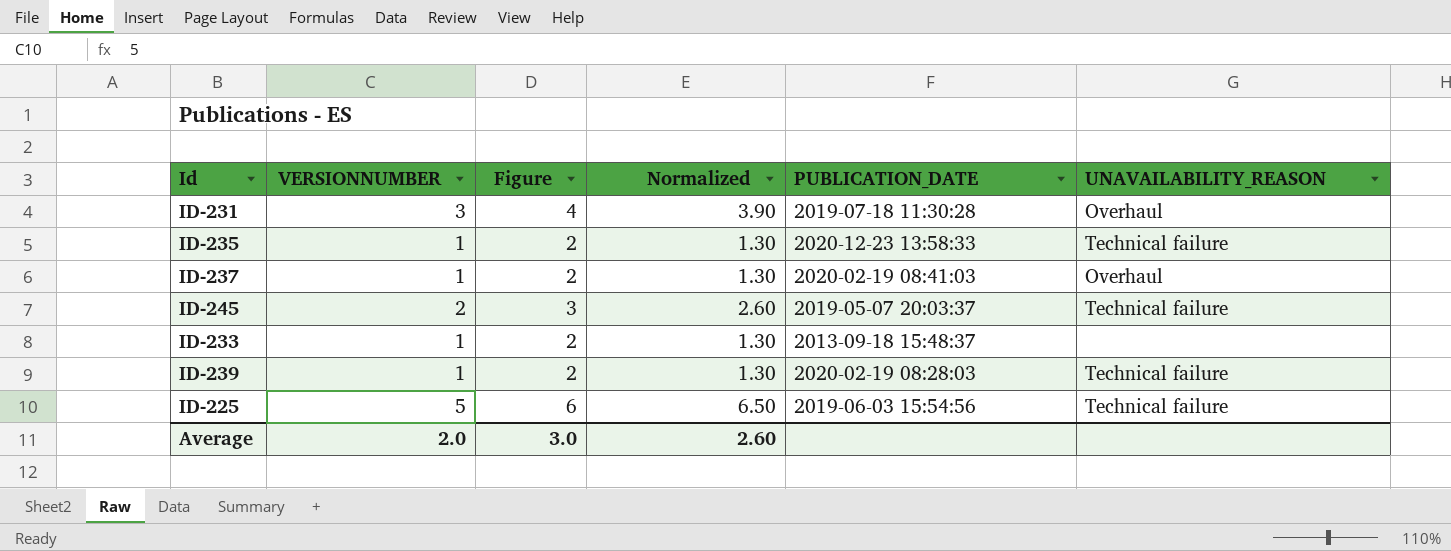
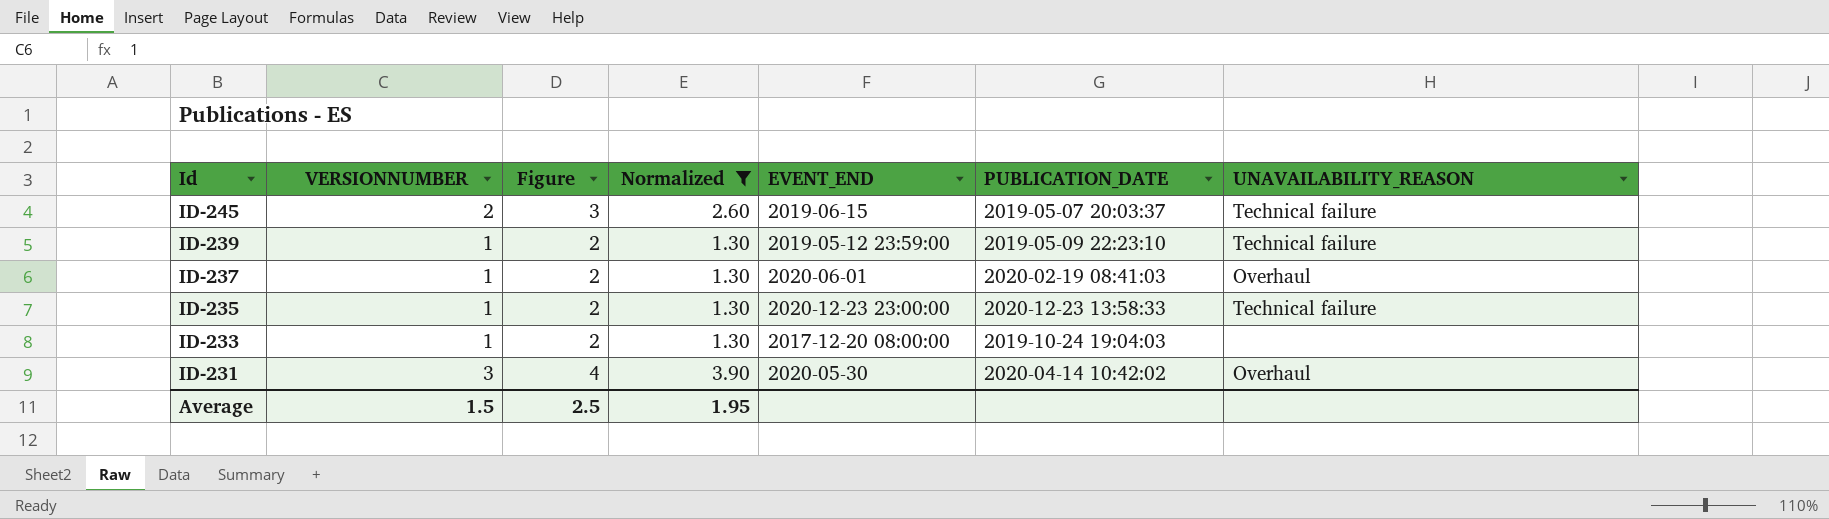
filter: none -> Normalized != 6.50
row order: none -> Id descending
column EVENT_END | position: none -> 5
ID-239 | PUBLICATION_DATE: 2020-02-19 08:28:03 -> 2019-05-09 22:23:10
ID-233 | PUBLICATION_DATE: 2013-09-18 15:48:37 -> 2019-10-24 19:04:03
ID-231 | PUBLICATION_DATE: 2019-07-18 11:30:28 -> 2020-04-14 10:42:02
Average | VERSIONNUMBER: 2.0 -> 1.5
Average | Figure: 3.0 -> 2.5
Average | Normalized: 2.60 -> 1.95

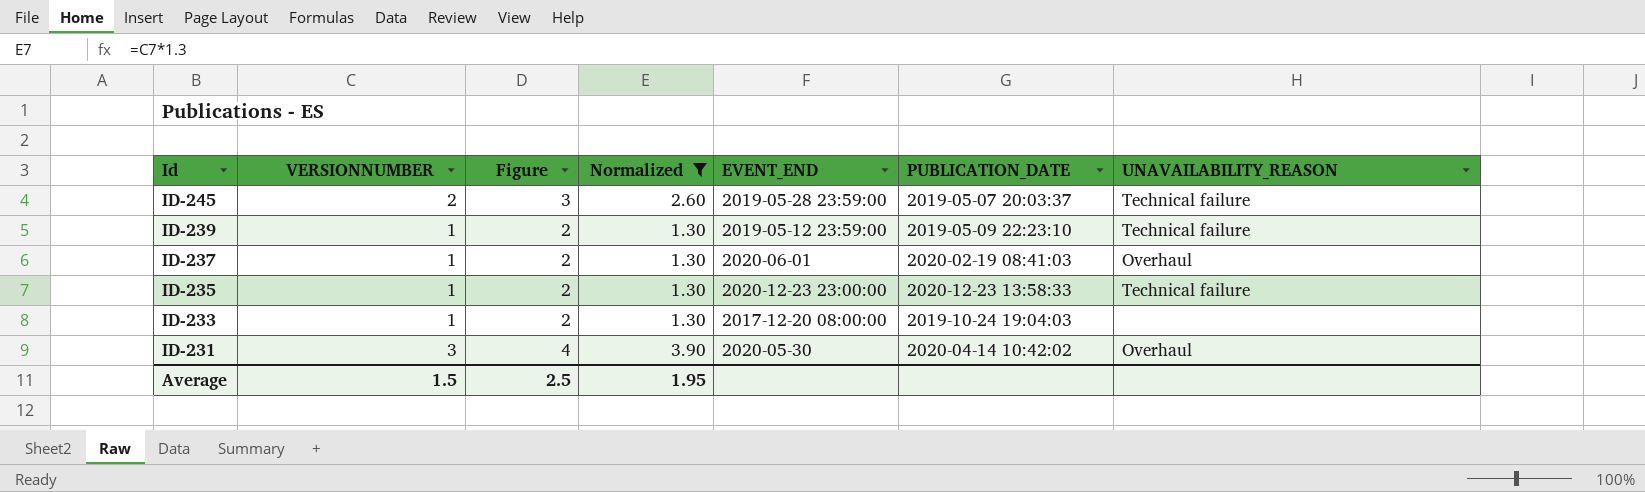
ID-245 | EVENT_END: 2019-06-15 -> 2019-05-28 23:59:00

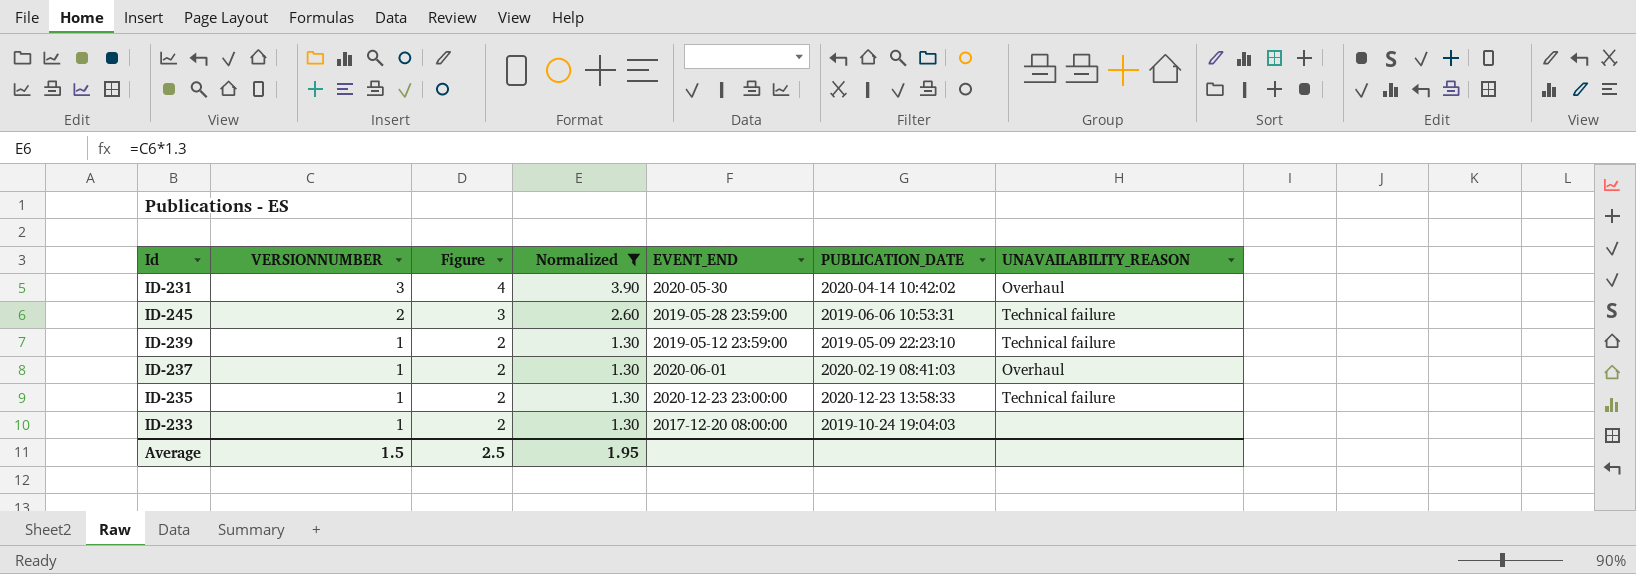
row order: Id descending -> VERSIONNUMBER descending
ID-245 | PUBLICATION_DATE: 2019-05-07 20:03:37 -> 2019-06-06 10:53:31

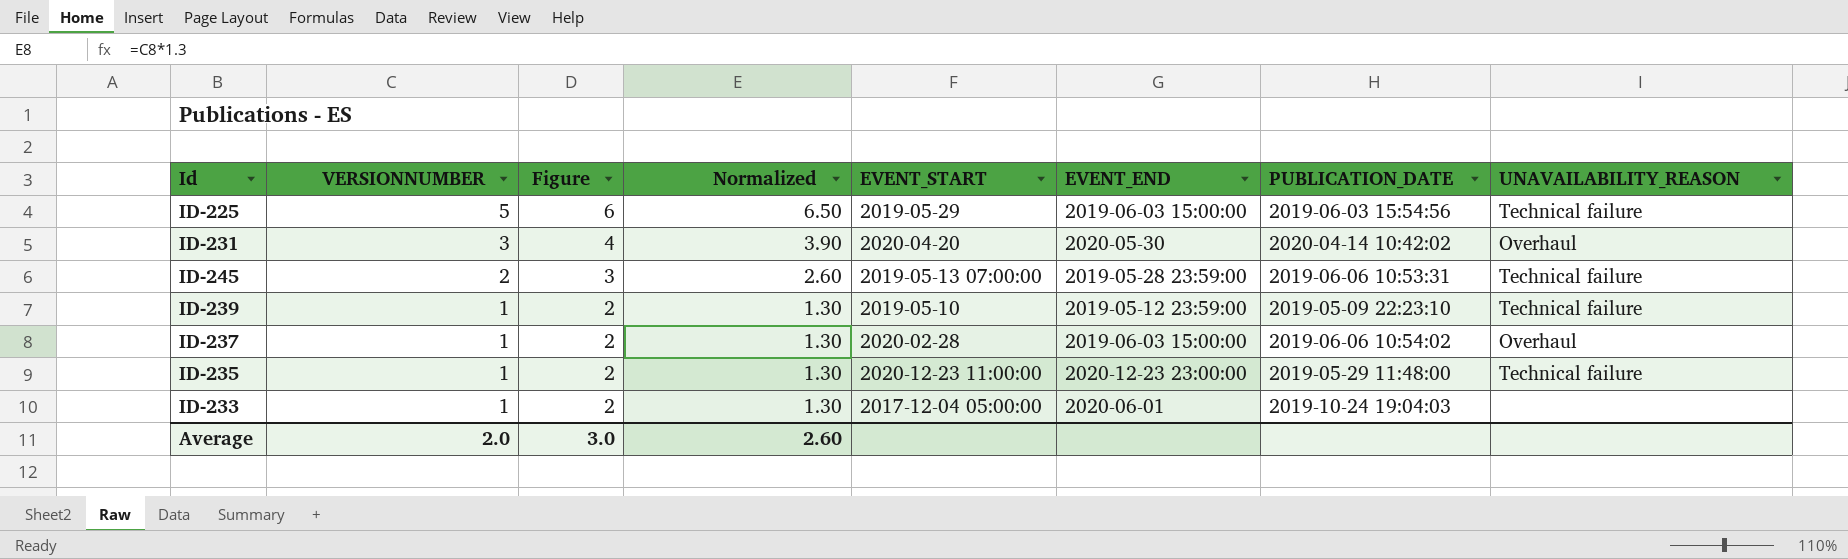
filter: Normalized != 6.50 -> none
column EVENT_START | position: none -> 5
ID-237 | EVENT_END: 2020-06-01 -> 2019-06-03 15:00:00
ID-237 | PUBLICATION_DATE: 2020-02-19 08:41:03 -> 2019-06-06 10:54:02
ID-235 | PUBLICATION_DATE: 2020-12-23 13:58:33 -> 2019-05-29 11:48:00
ID-233 | EVENT_END: 2017-12-20 08:00:00 -> 2020-06-01
Average | VERSIONNUMBER: 1.5 -> 2.0
Average | Figure: 2.5 -> 3.0
Average | Normalized: 1.95 -> 2.60

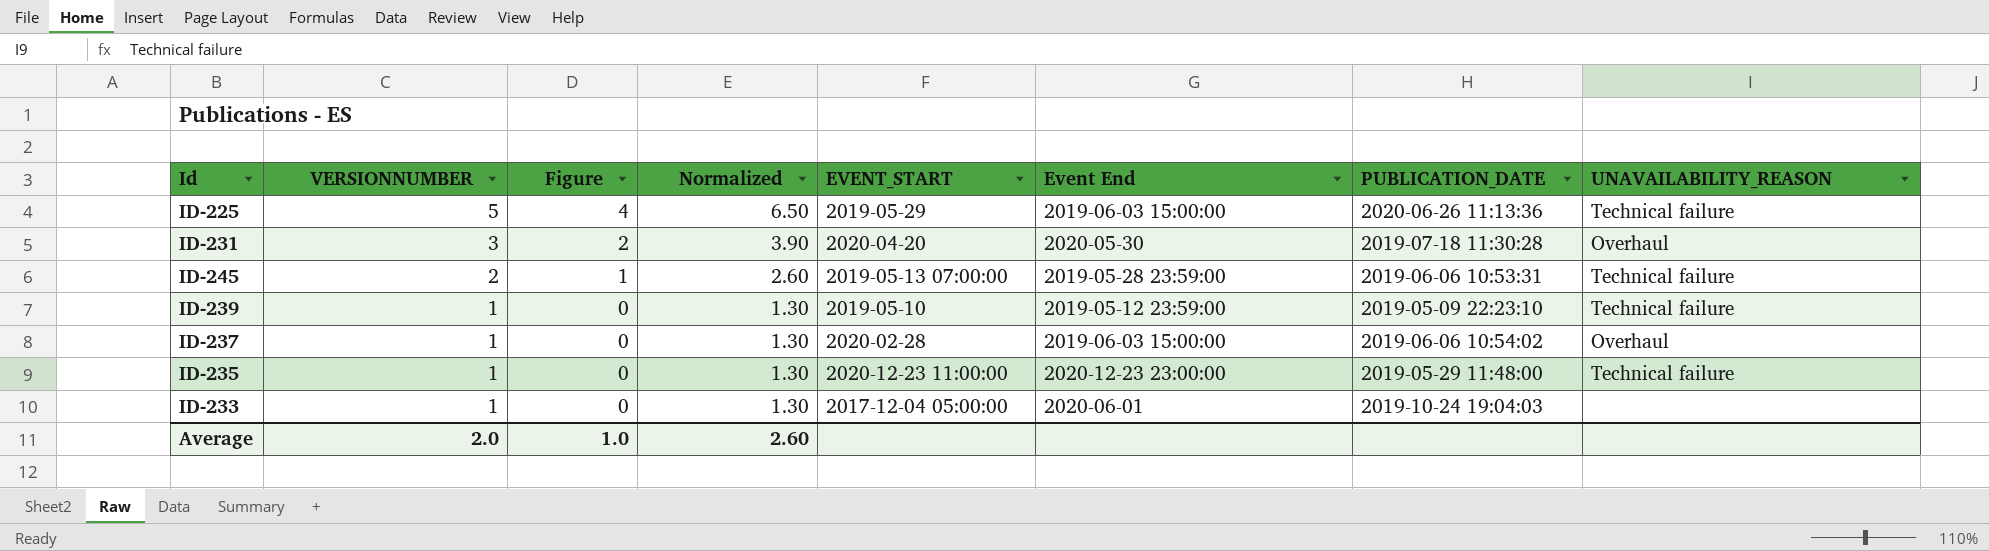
column Figure | formula: [VERSIONNUMBER] + 1 -> [VERSIONNUMBER] - 1
column name: EVENT_END -> Event End
ID-225 | PUBLICATION_DATE: 2019-06-03 15:54:56 -> 2020-06-26 11:13:36
ID-231 | PUBLICATION_DATE: 2020-04-14 10:42:02 -> 2019-07-18 11:30:28
Average | Figure: 3.0 -> 1.0

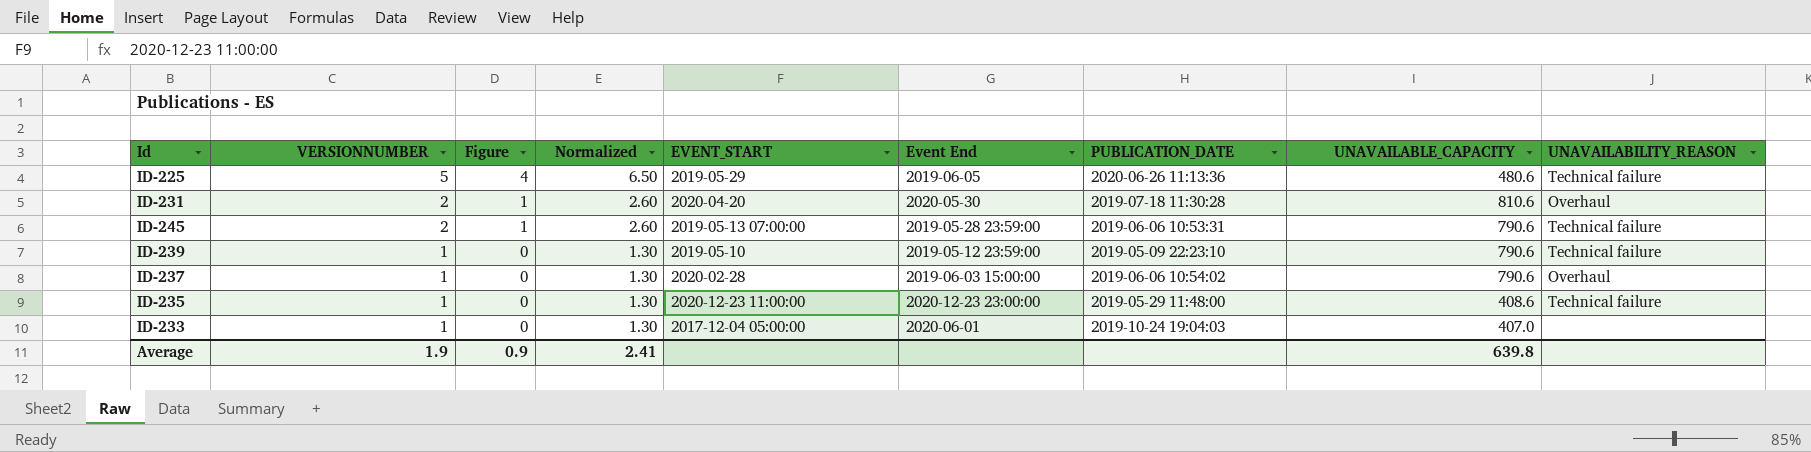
column UNAVAILABLE_CAPACITY | position: none -> 8
ID-225 | Event End: 2019-06-03 15:00:00 -> 2019-06-05
ID-231 | VERSIONNUMBER: 3 -> 2
ID-231 | Figure: 2 -> 1
ID-231 | Normalized: 3.90 -> 2.60
Average | VERSIONNUMBER: 2.0 -> 1.9
Average | Figure: 1.0 -> 0.9
Average | Normalized: 2.60 -> 2.41

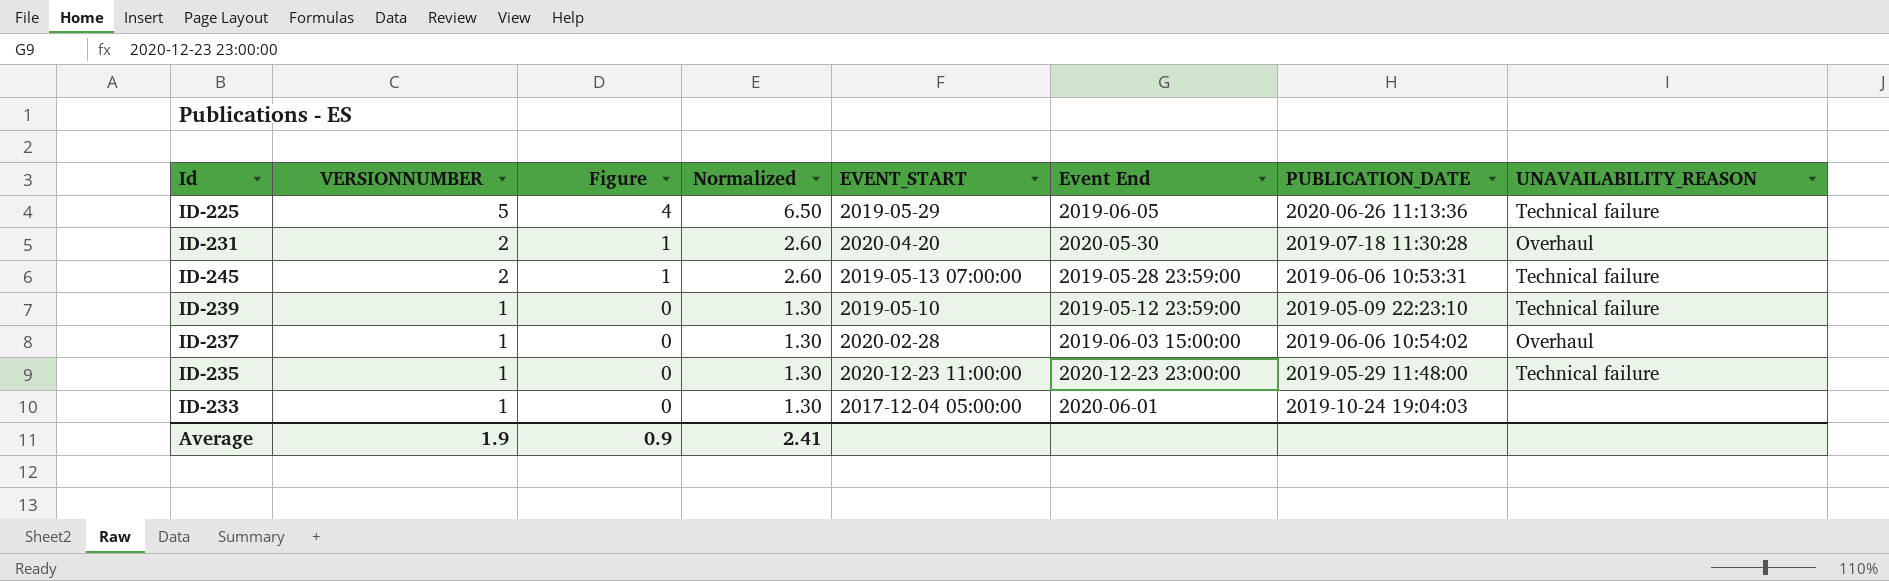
column UNAVAILABLE_CAPACITY | position: 8 -> none

